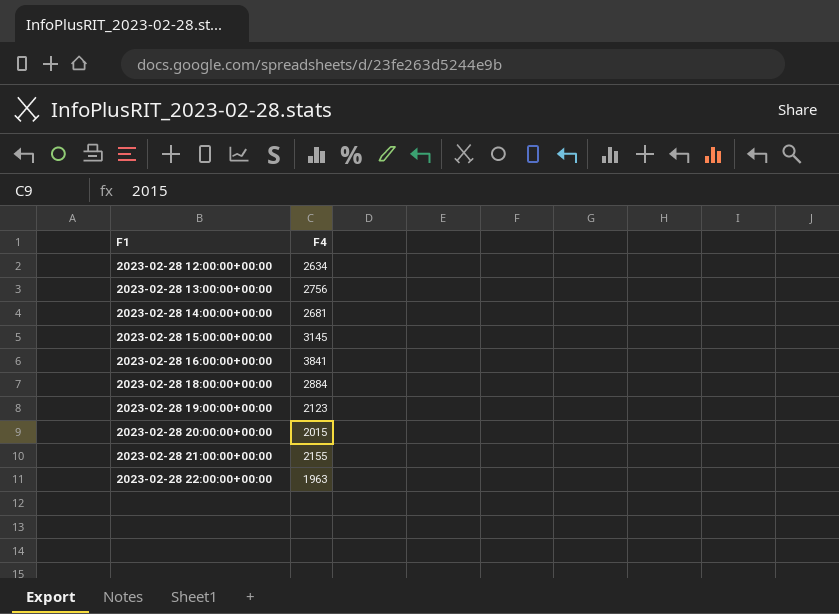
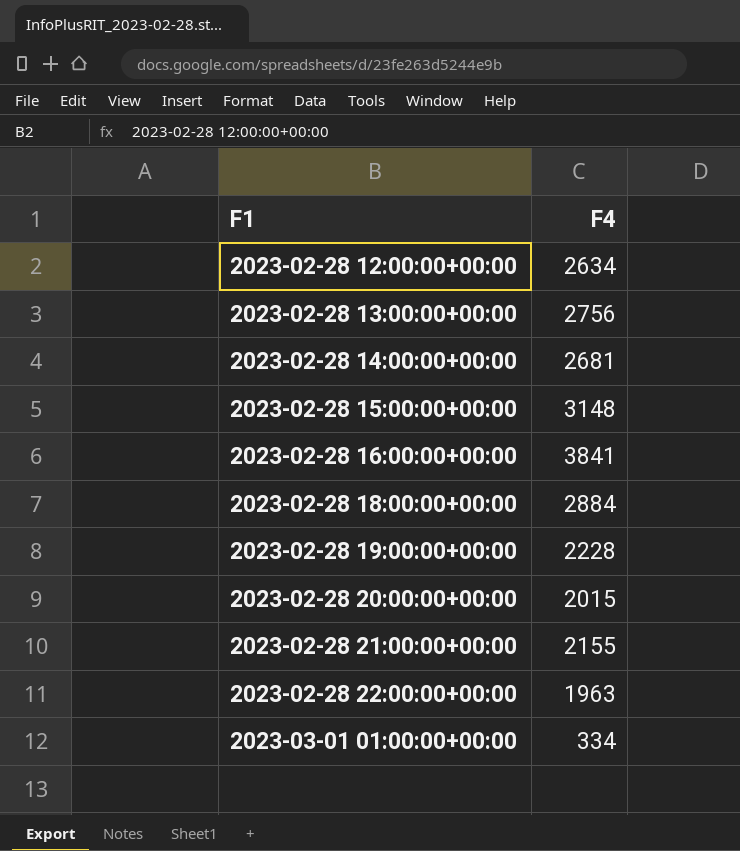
2023-02-28 15:00:00+00:00 | F4: 3145 -> 3148
2023-02-28 19:00:00+00:00 | F4: 2123 -> 2228
row 2023-03-01 01:00:00+00:00: none -> 334

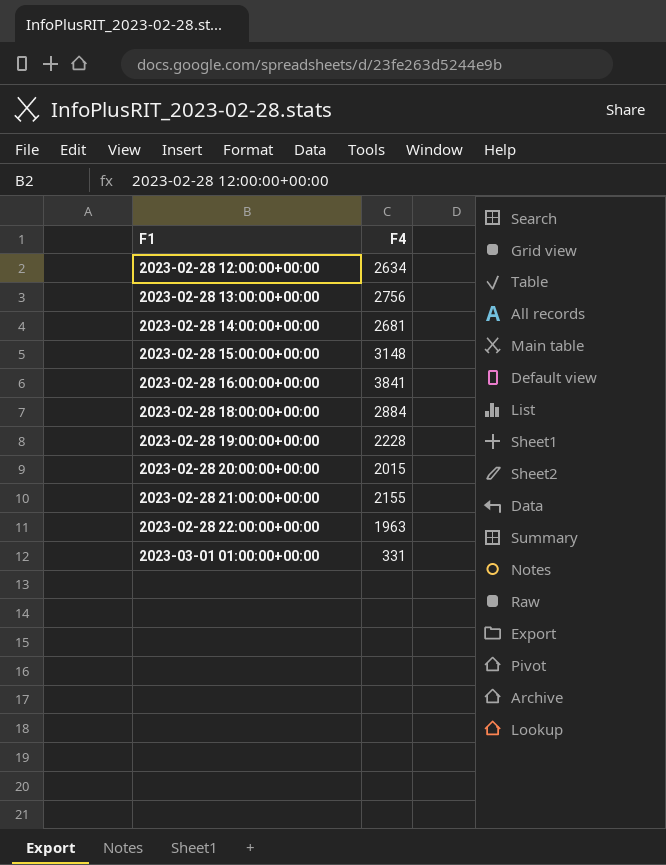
2023-03-01 01:00:00+00:00 | F4: 334 -> 331

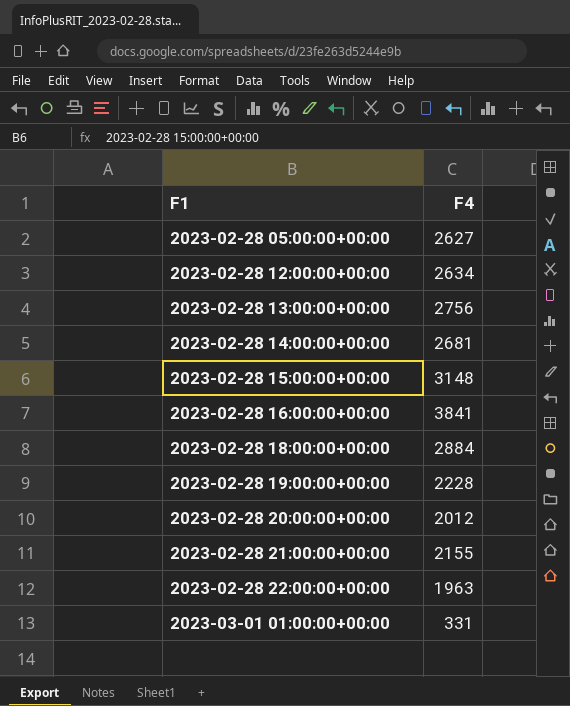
row 2023-02-28 05:00:00+00:00: none -> 2627
2023-02-28 20:00:00+00:00 | F4: 2015 -> 2012

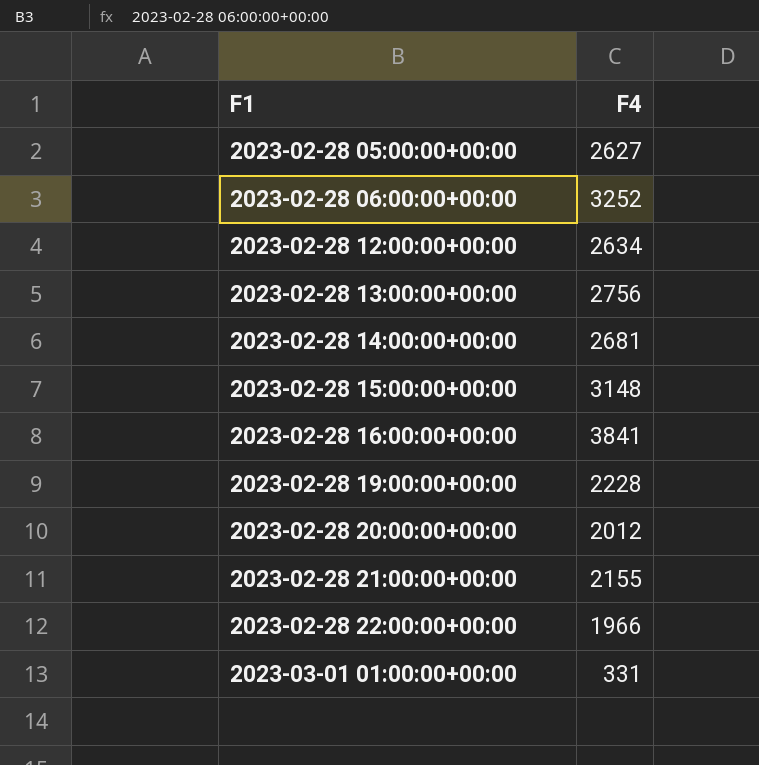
row 2023-02-28 18:00:00+00:00: 2884 -> none
row 2023-02-28 06:00:00+00:00: none -> 3252
2023-02-28 22:00:00+00:00 | F4: 1963 -> 1966

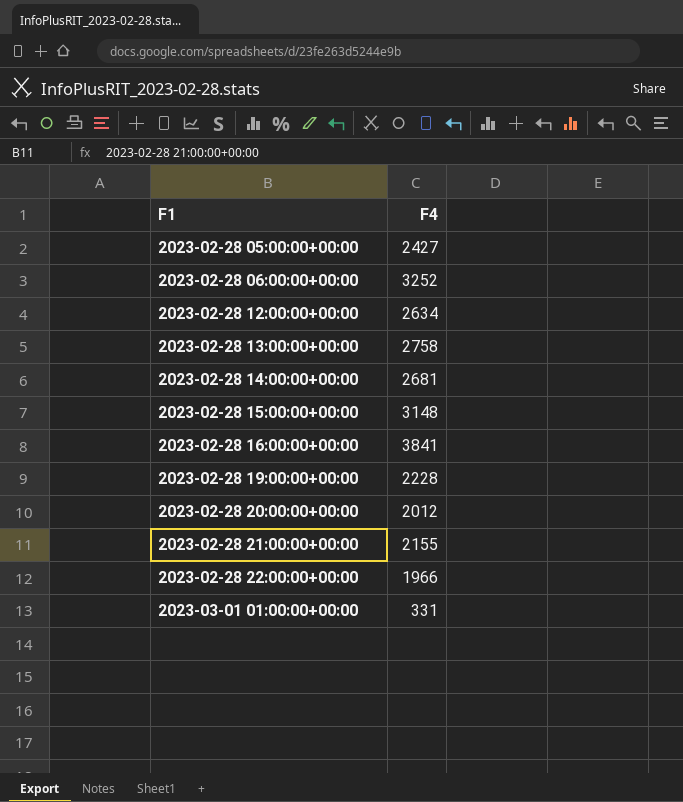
2023-02-28 05:00:00+00:00 | F4: 2627 -> 2427
2023-02-28 13:00:00+00:00 | F4: 2756 -> 2758

